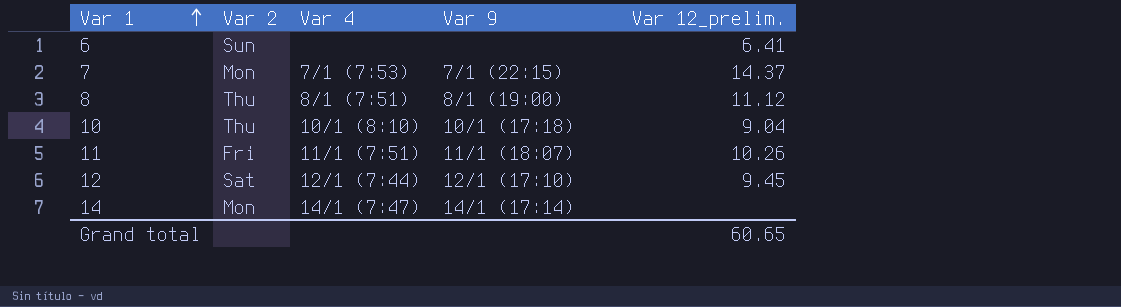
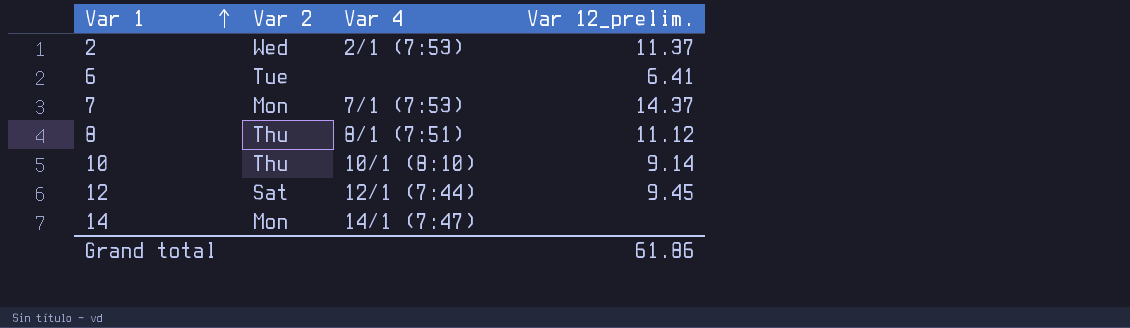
column Var 9 | position: 4 -> none
row 11: Fri | 11/1 (7:51) | 11/1 (18:07) | 10.26 -> none
row 2: none -> Wed | 2/1 (7:53) | 11.37
6 | Var 2: Sun -> Tue
10 | Var 12_prelim.: 9.04 -> 9.14
Grand total | Var 12_prelim.: 60.65 -> 61.86

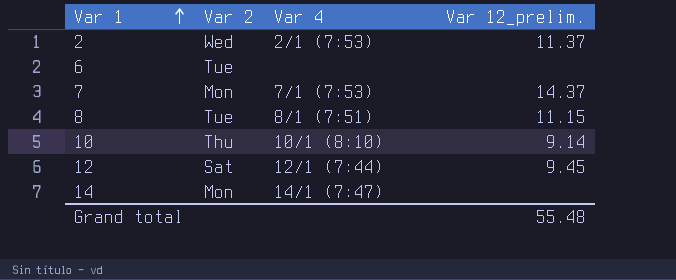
6 | Var 12_prelim.: 6.41 -> none
8 | Var 2: Thu -> Tue
8 | Var 12_prelim.: 11.12 -> 11.15
Grand total | Var 12_prelim.: 61.86 -> 55.48

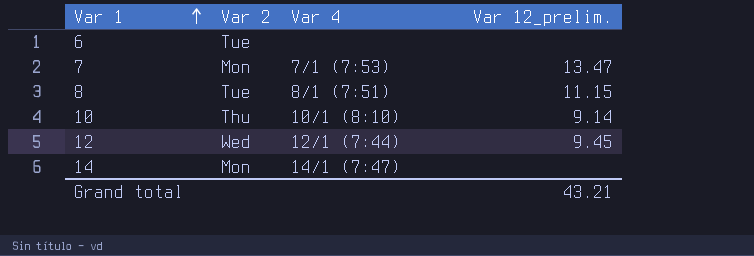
row 2: Wed | 2/1 (7:53) | 11.37 -> none
7 | Var 12_prelim.: 14.37 -> 13.47
12 | Var 2: Sat -> Wed
Grand total | Var 12_prelim.: 55.48 -> 43.21

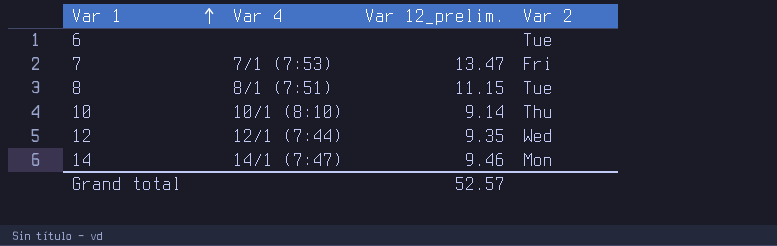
column Var 2 | position: 2 -> 4
7 | Var 2: Mon -> Fri
12 | Var 12_prelim.: 9.45 -> 9.35
14 | Var 12_prelim.: none -> 9.46
Grand total | Var 12_prelim.: 43.21 -> 52.57

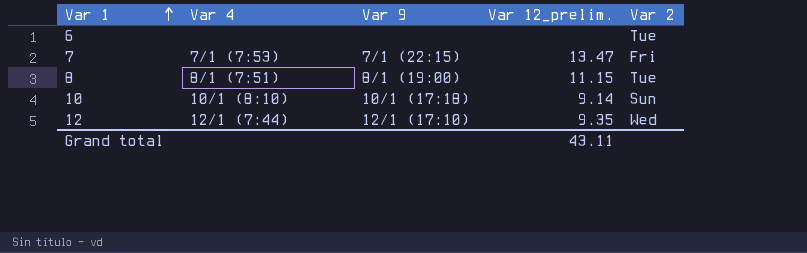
column Var 9 | position: none -> 3
row 14: 14/1 (7:47) | 9.46 | Mon -> none
10 | Var 2: Thu -> Sun
Grand total | Var 12_prelim.: 52.57 -> 43.11

